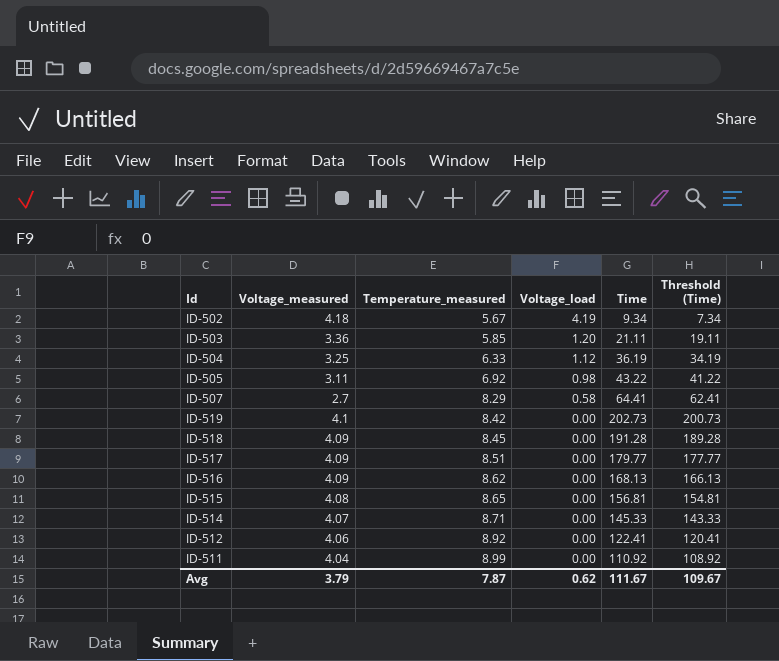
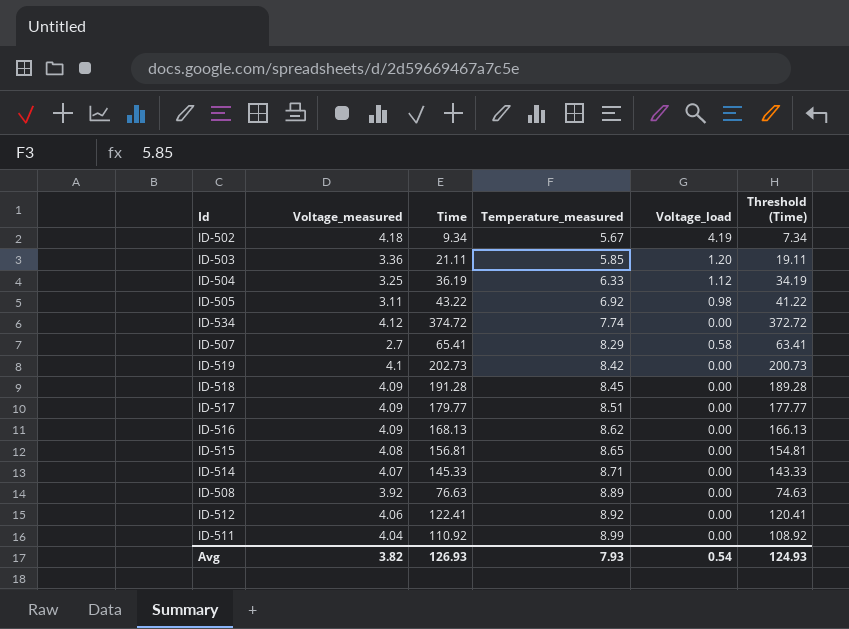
column Time | position: 5 -> 3
row ID-534: none -> 4.12 | 374.72 | 7.74 | 0.00 | 372.72
ID-507 | Time: 64.41 -> 65.41
ID-507 | Threshold (Time): 62.41 -> 63.41
row ID-508: none -> 3.92 | 76.63 | 8.89 | 0.00 | 74.63
Avg | Voltage_measured: 3.79 -> 3.82
Avg | Time: 111.67 -> 126.93
Avg | Temperature_measured: 7.87 -> 7.93
Avg | Voltage_load: 0.62 -> 0.54
Avg | Threshold (Time): 109.67 -> 124.93

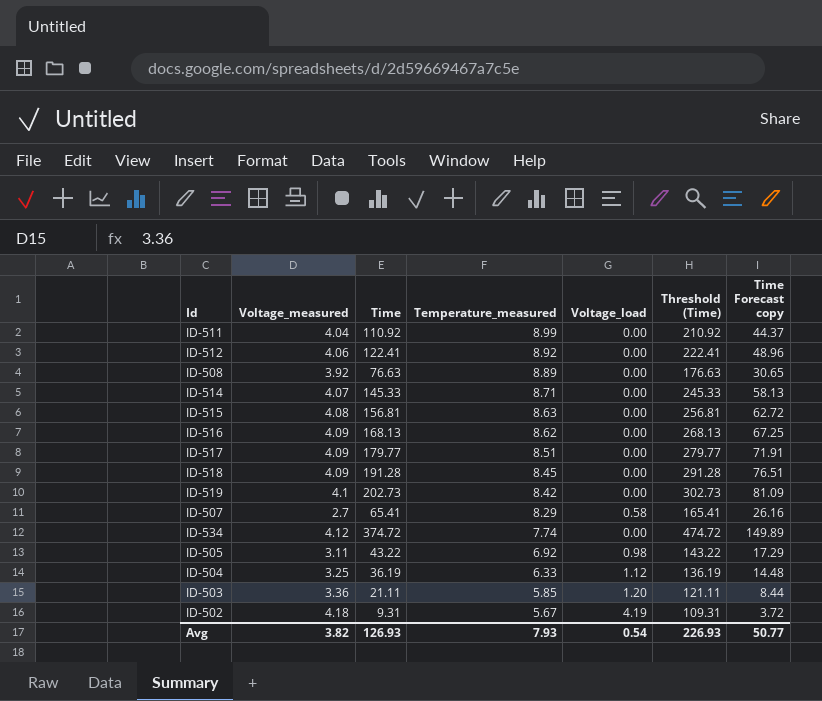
row order: Temperature_measured ascending -> Temperature_measured descending
column Threshold (Time) | formula: [Time] - 2 -> [Time] + 100
column Time Forecast copy | formula: none -> [Time] * 0.4
ID-515 | Temperature_measured: 8.65 -> 8.63
ID-502 | Time: 9.34 -> 9.31
Avg | Threshold (Time): 124.93 -> 226.93

